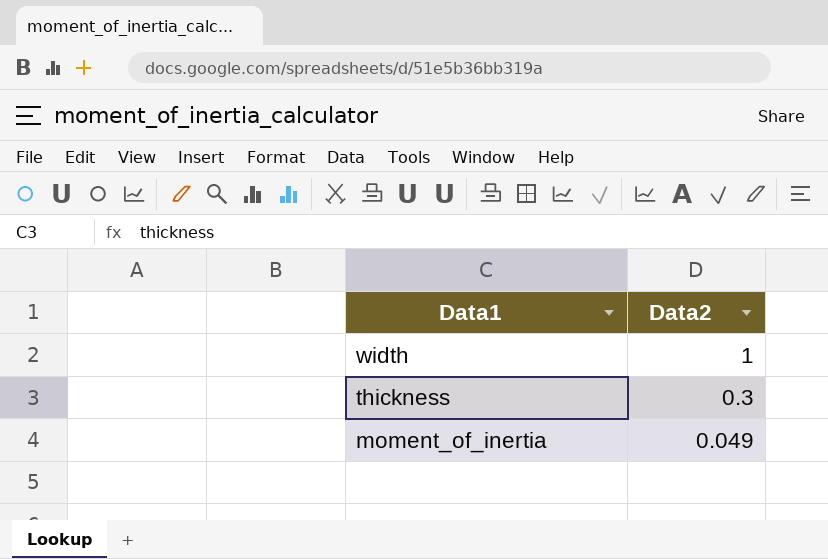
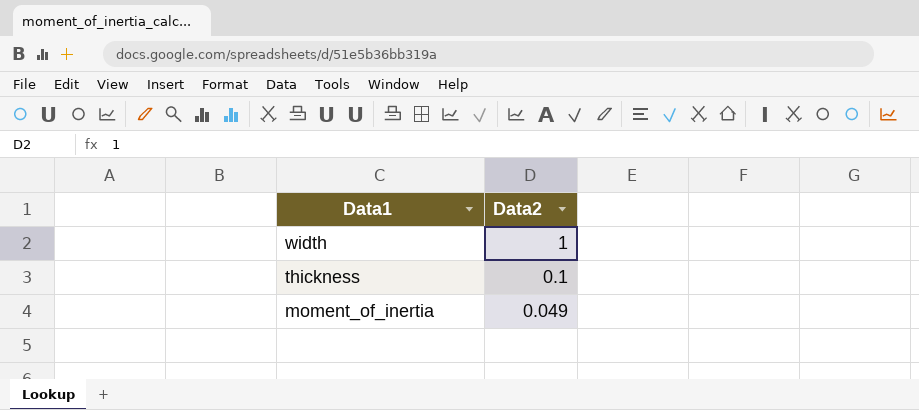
thickness | Data2: 0.3 -> 0.1

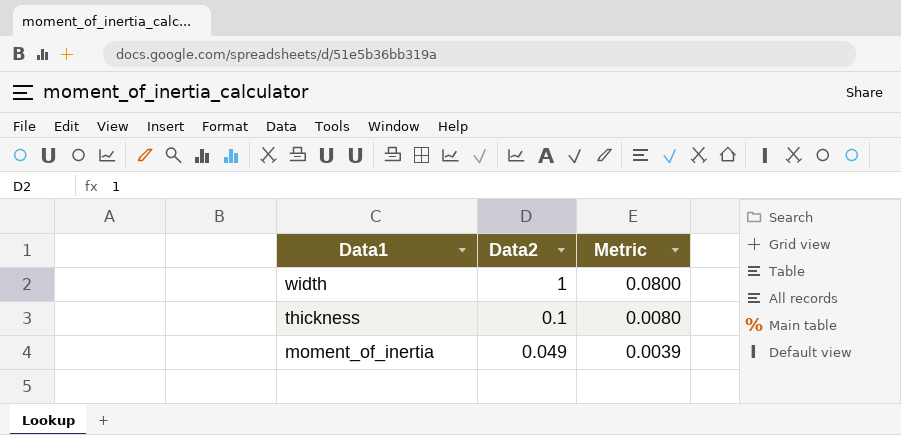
column Metric | formula: none -> [Data2] * 0.08

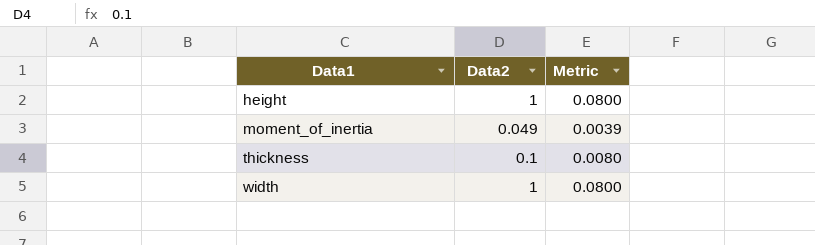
row order: Data1 descending -> Data1 ascending
row height: none -> 1 | 0.0800

